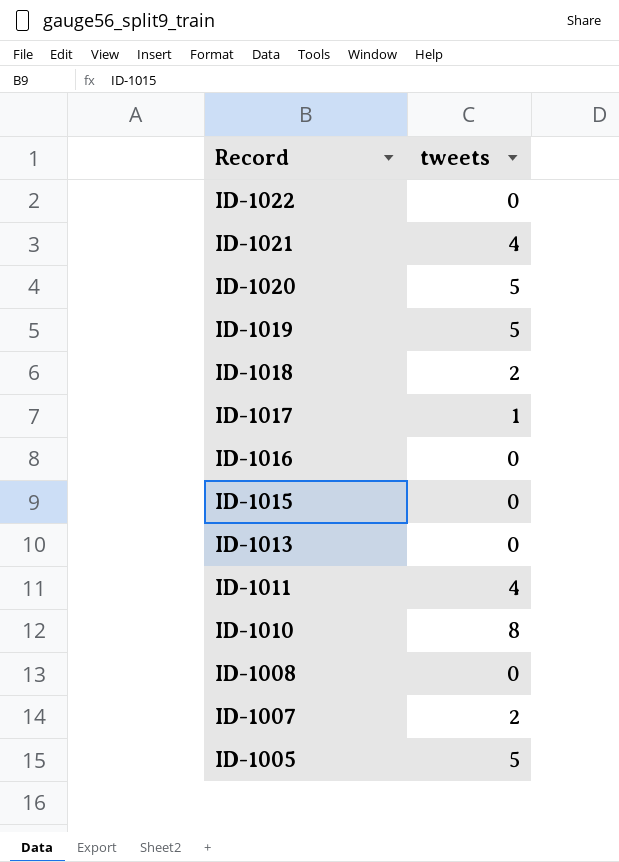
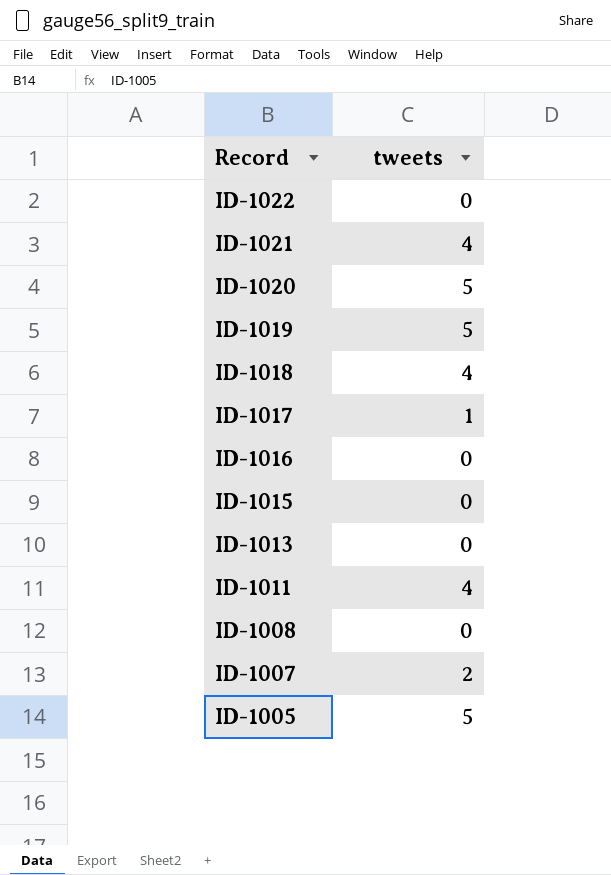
row ID-1010: 8 -> none
ID-1018 | tweets: 2 -> 4

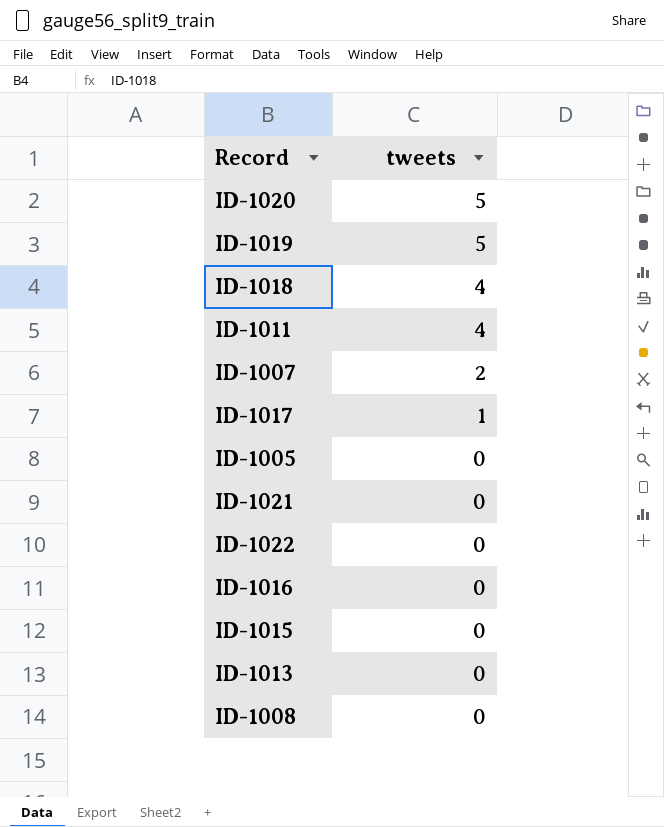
row order: Record descending -> tweets descending
ID-1005 | tweets: 5 -> 0
ID-1021 | tweets: 4 -> 0

